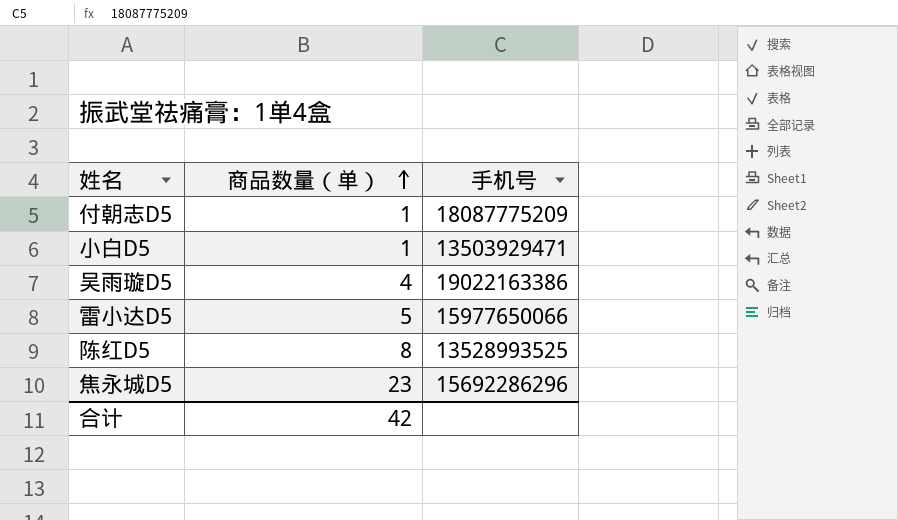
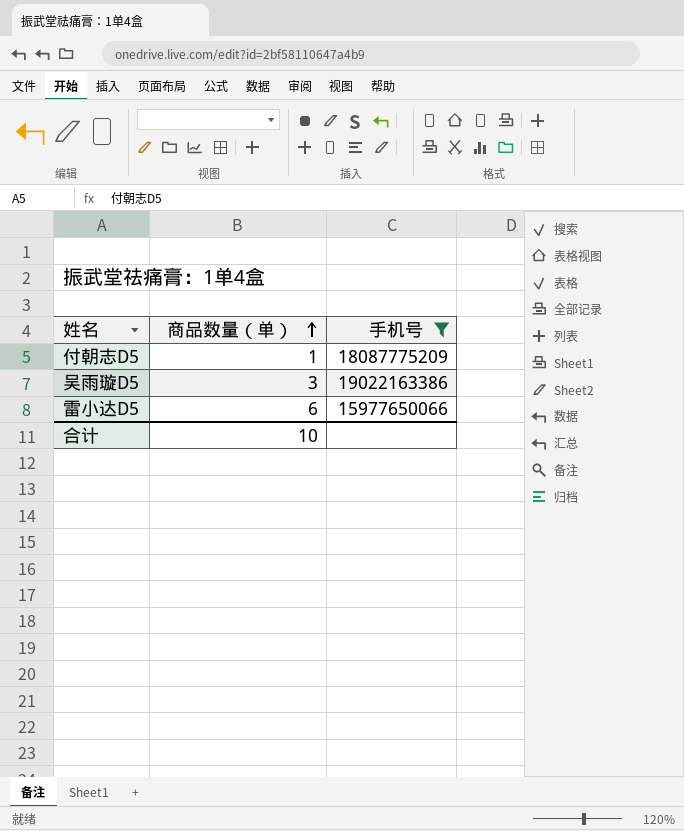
filter: none -> 手机号 >= 15977650066
吴雨璇D5 | 商品数量（单）: 4 -> 3
雷小达D5 | 商品数量（单）: 5 -> 6
合计 | 商品数量（单）: 42 -> 10

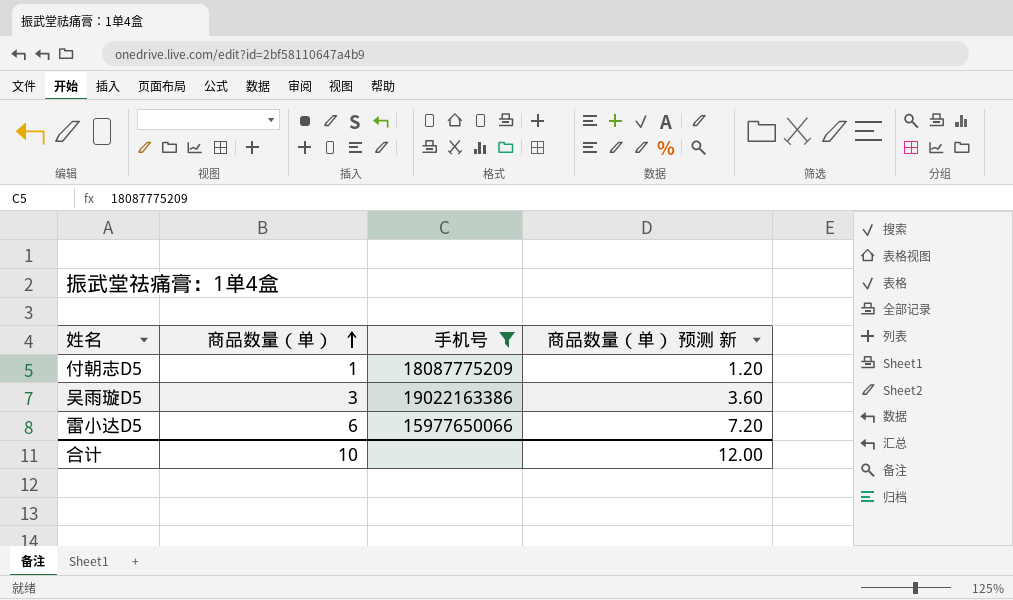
column 商品数量（单） 预测 新 | formula: none -> [商品数量（单）] * 1.2

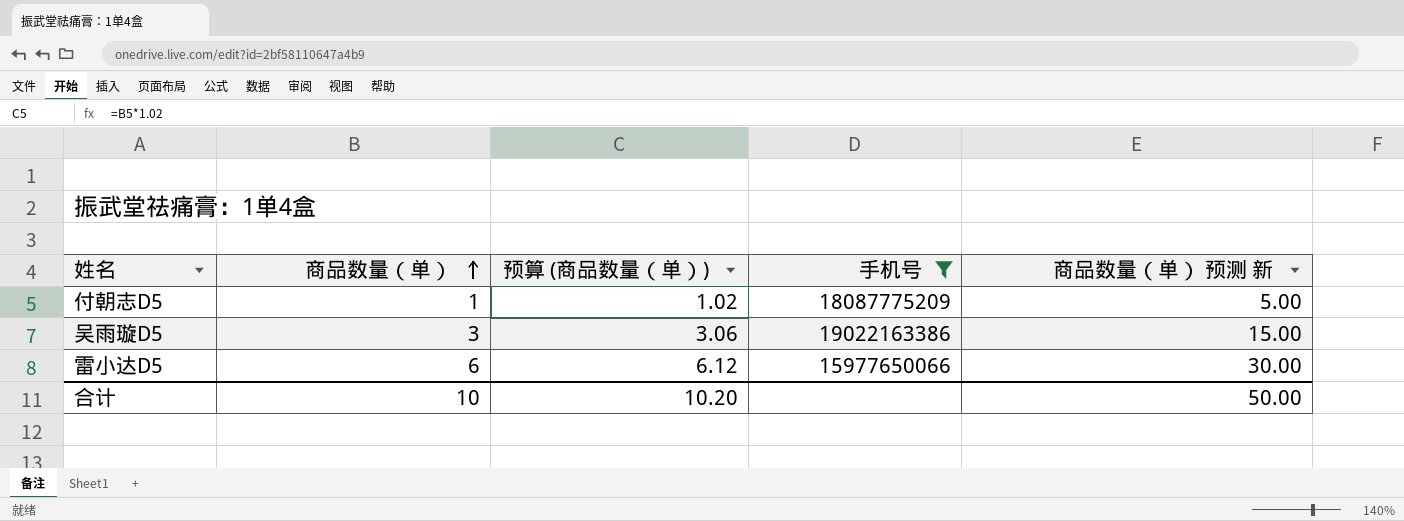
column 预算 (商品数量（单）) | formula: none -> [商品数量（单）] * 1.02
column 商品数量（单） 预测 新 | formula: [商品数量（单）] * 1.2 -> [商品数量（单）] * 5
合计 | 商品数量（单） 预测 新: 12.00 -> 50.00

